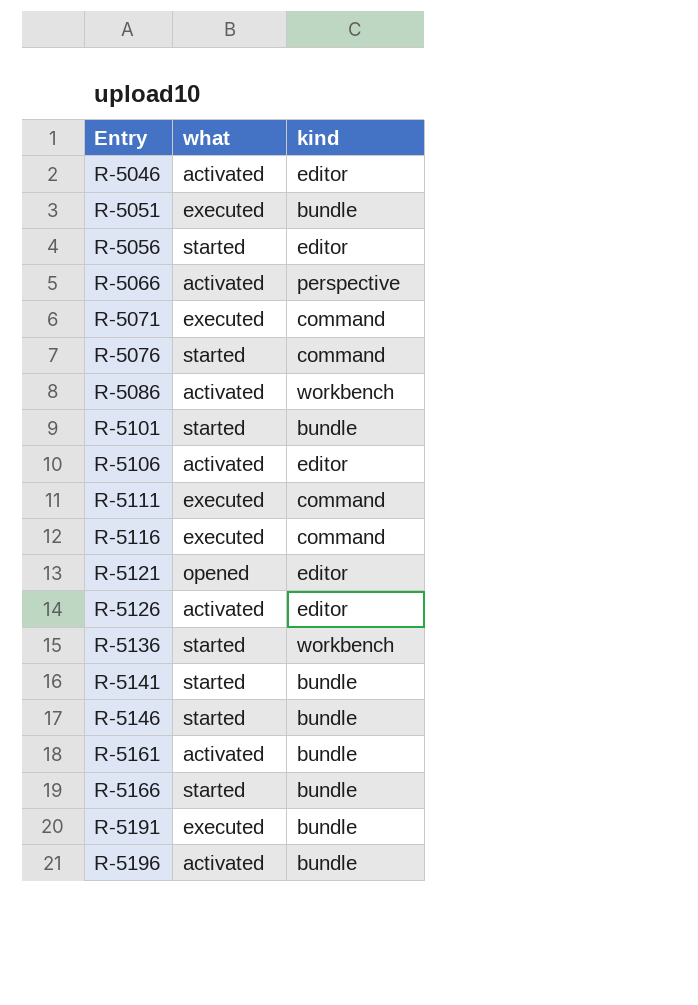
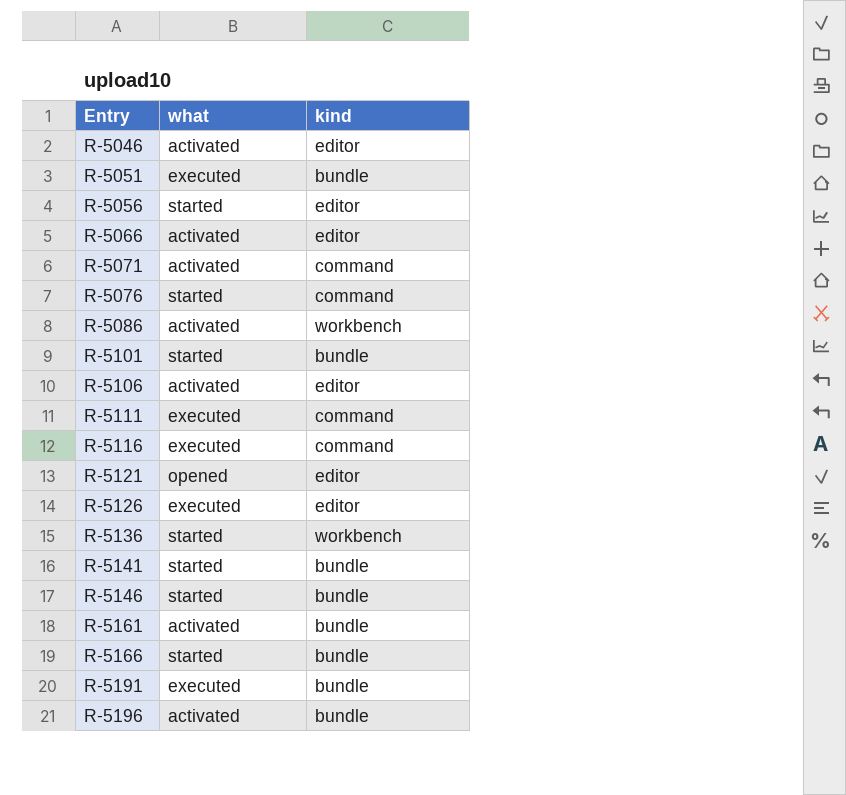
R-5066 | kind: perspective -> editor
R-5071 | what: executed -> activated
R-5126 | what: activated -> executed

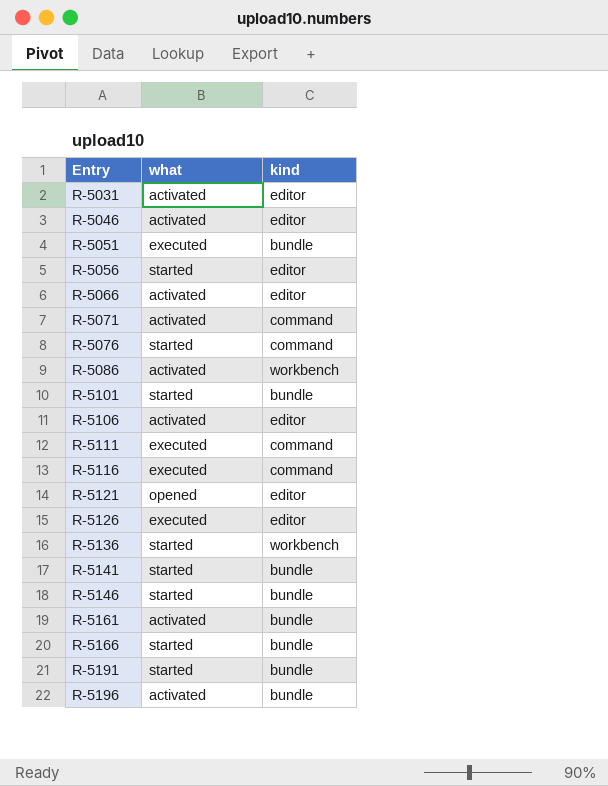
row R-5031: none -> activated | editor
R-5191 | what: executed -> started

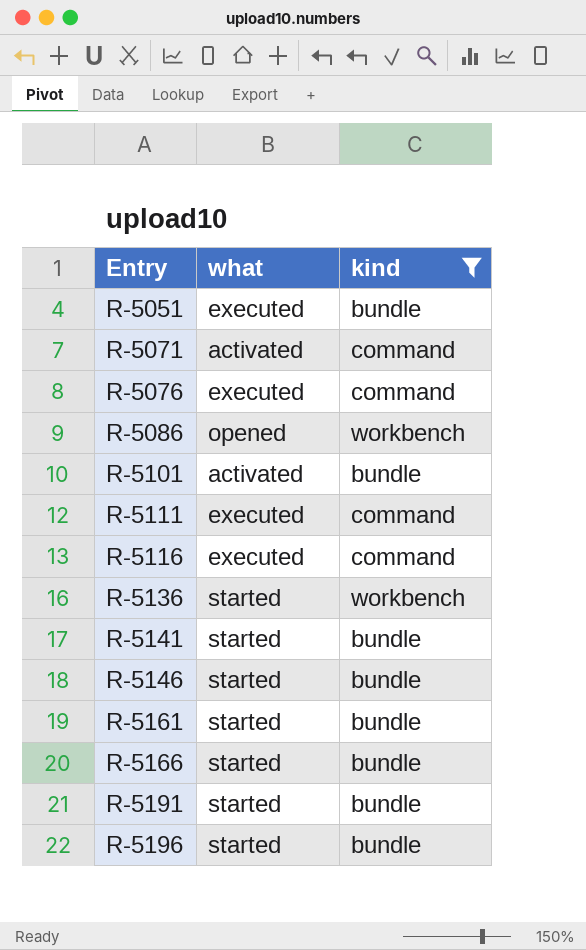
filter: none -> kind != editor
R-5076 | what: started -> executed
R-5086 | what: activated -> opened
R-5101 | what: started -> activated
R-5161 | what: activated -> started
R-5196 | what: activated -> started

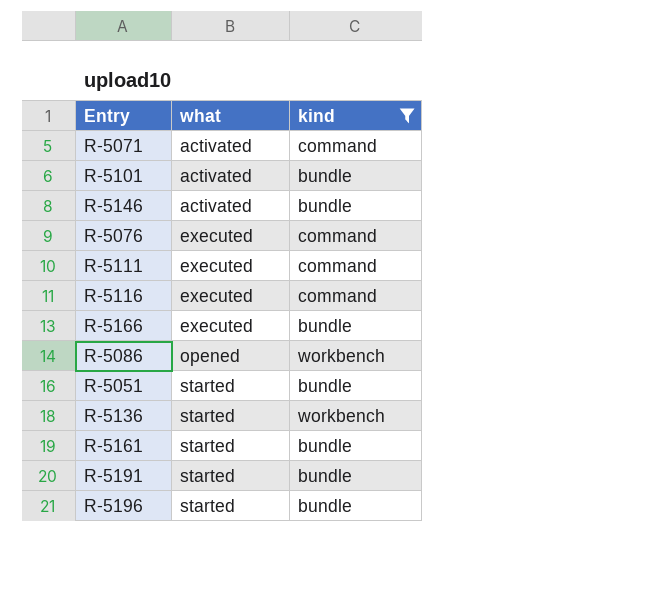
row order: Entry ascending -> what ascending
row R-5141: started | bundle -> none
R-5146 | what: started -> activated
R-5166 | what: started -> executed
R-5051 | what: executed -> started

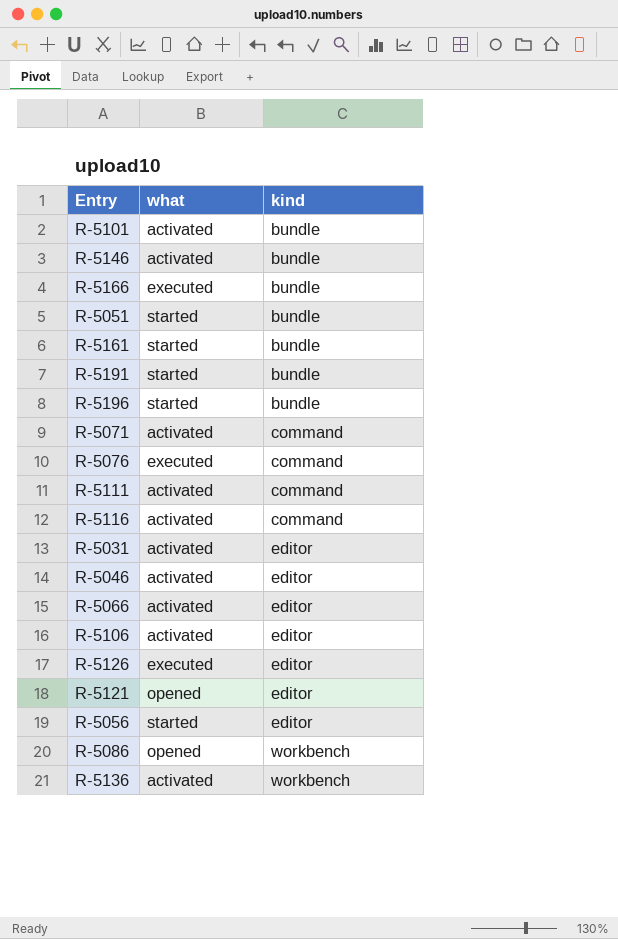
filter: kind != editor -> none
row order: what ascending -> kind ascending
R-5111 | what: executed -> activated
R-5116 | what: executed -> activated
R-5136 | what: started -> activated

